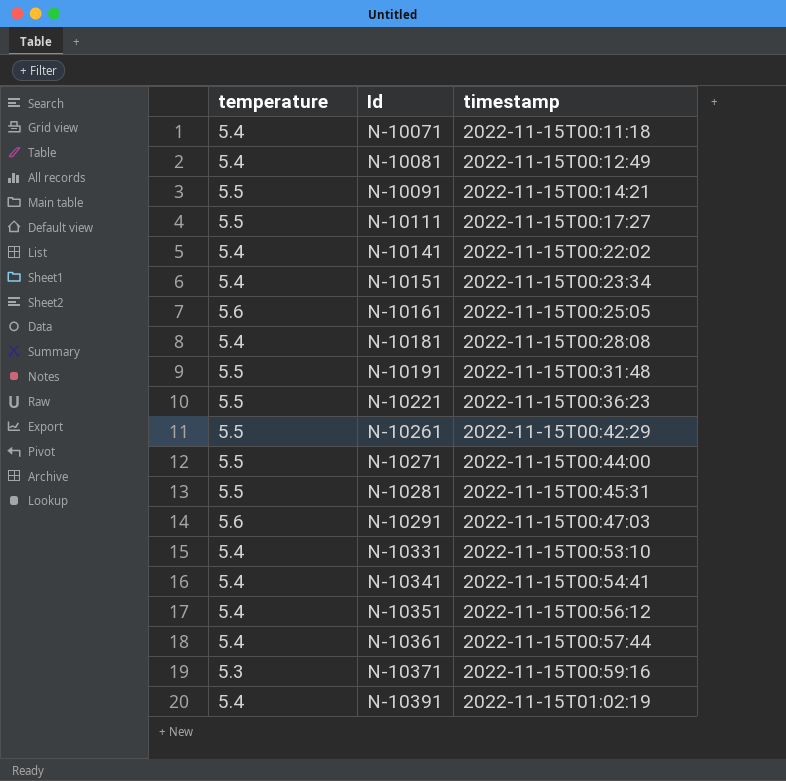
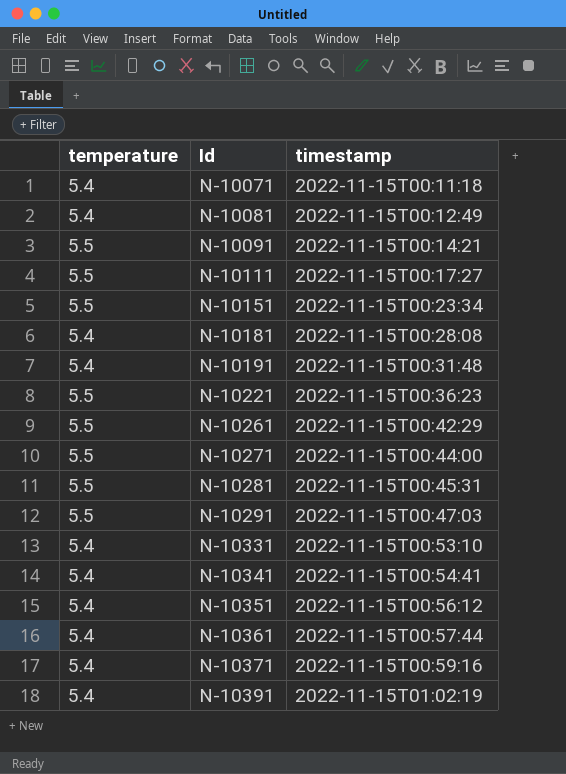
row N-10141: 5.4 | 2022-11-15T00:22:02 -> none
row N-10161: 5.6 | 2022-11-15T00:25:05 -> none
N-10151 | temperature: 5.4 -> 5.5
N-10191 | temperature: 5.5 -> 5.4
N-10291 | temperature: 5.6 -> 5.5
N-10371 | temperature: 5.3 -> 5.4

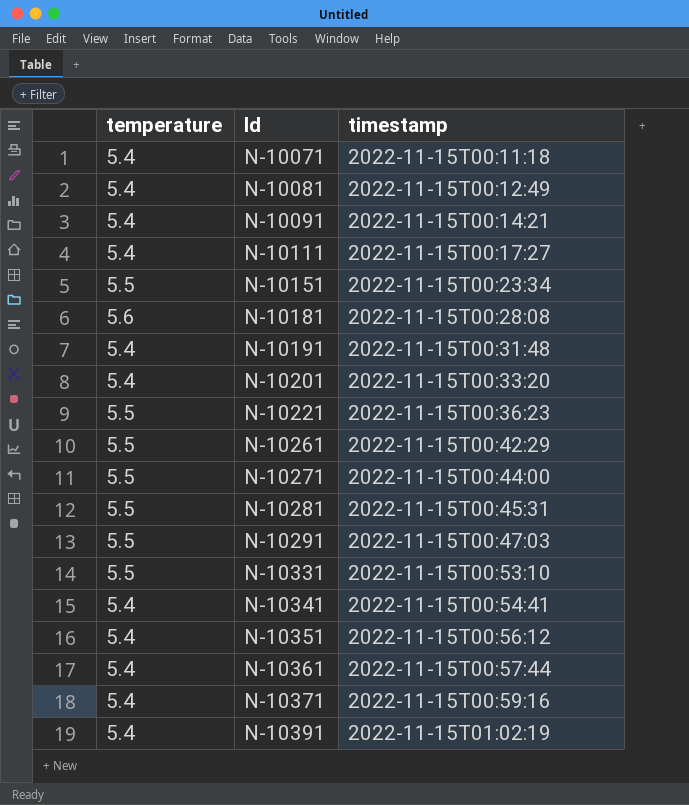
N-10091 | temperature: 5.5 -> 5.4
N-10111 | temperature: 5.5 -> 5.4
N-10181 | temperature: 5.4 -> 5.6
row N-10201: none -> 5.4 | 2022-11-15T00:33:20
N-10331 | temperature: 5.4 -> 5.5

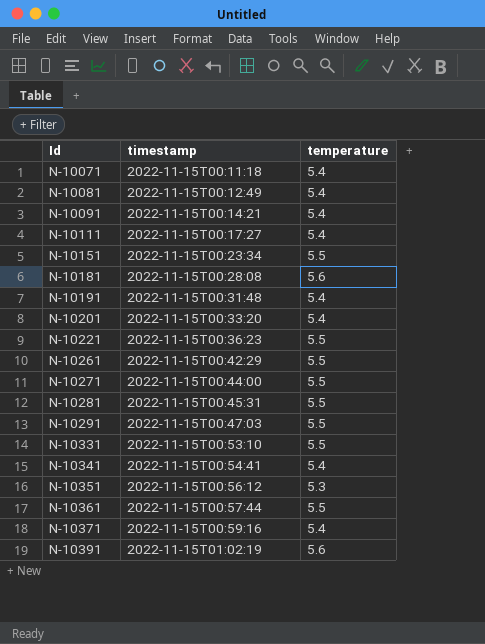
column temperature | position: 1 -> 3
N-10351 | temperature: 5.4 -> 5.3
N-10361 | temperature: 5.4 -> 5.5
N-10391 | temperature: 5.4 -> 5.6

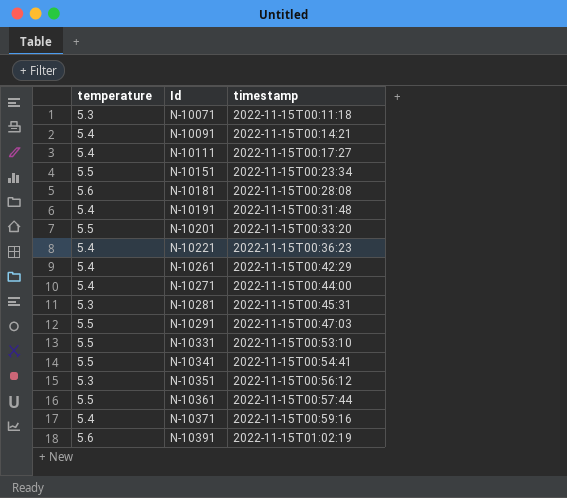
column temperature | position: 3 -> 1
row N-10081: 2022-11-15T00:12:49 | 5.4 -> none
N-10071 | temperature: 5.4 -> 5.3
N-10201 | temperature: 5.4 -> 5.5
N-10221 | temperature: 5.5 -> 5.4
N-10261 | temperature: 5.5 -> 5.4
N-10271 | temperature: 5.5 -> 5.4
N-10281 | temperature: 5.5 -> 5.3
N-10341 | temperature: 5.4 -> 5.5

